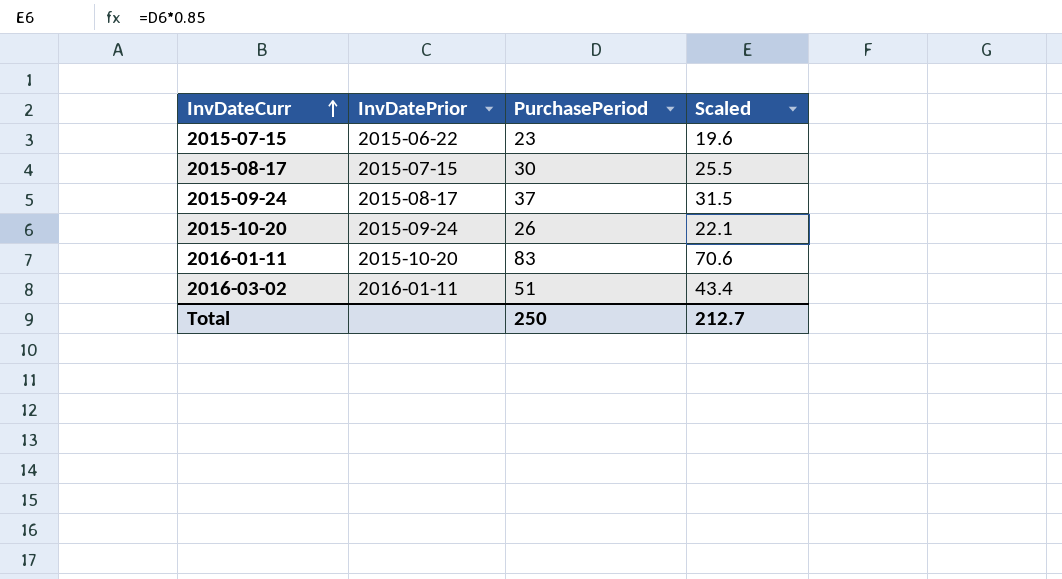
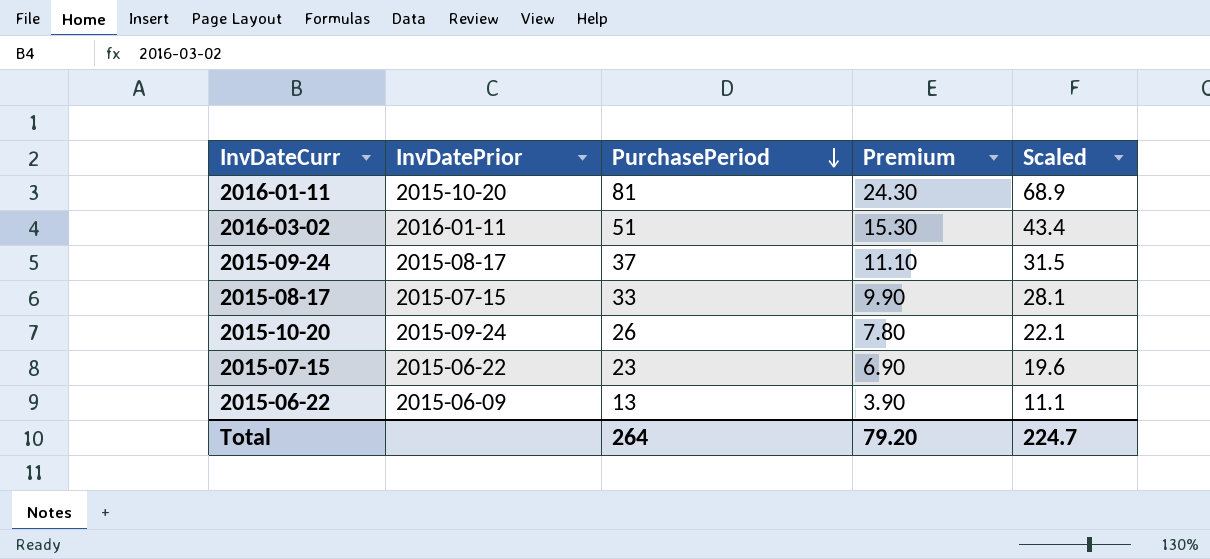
row order: InvDateCurr ascending -> PurchasePeriod descending
column Premium | formula: none -> [PurchasePeriod] * 0.3
2016-01-11 | PurchasePeriod: 83 -> 81
2016-01-11 | Scaled: 70.6 -> 68.9
2015-08-17 | PurchasePeriod: 30 -> 33
2015-08-17 | Scaled: 25.5 -> 28.1
row 2015-06-22: none -> 2015-06-09 | 13 | 3.90 | 11.1
Total | PurchasePeriod: 250 -> 264
Total | Scaled: 212.7 -> 224.7

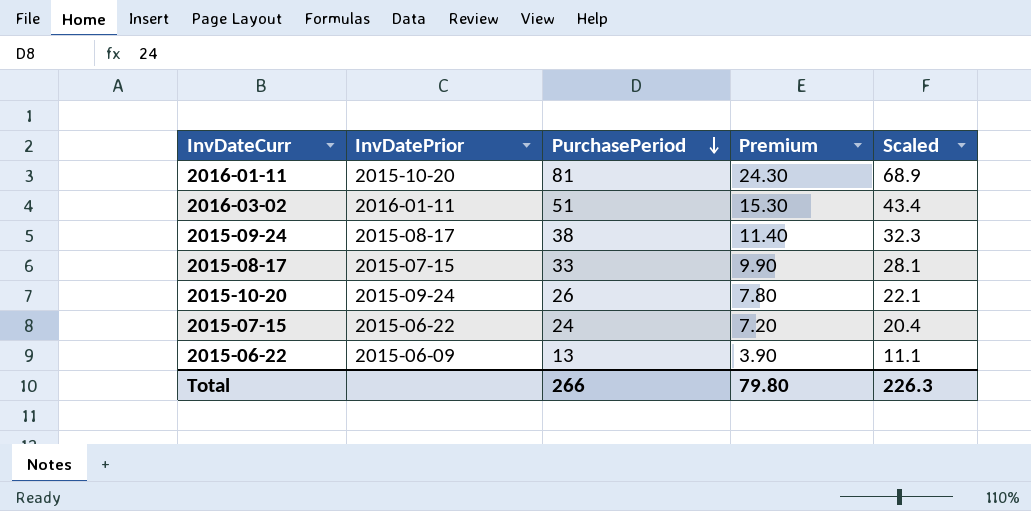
2015-09-24 | PurchasePeriod: 37 -> 38
2015-09-24 | Premium: 11.10 -> 11.40
2015-09-24 | Scaled: 31.5 -> 32.3
2015-07-15 | PurchasePeriod: 23 -> 24
2015-07-15 | Premium: 6.90 -> 7.20
2015-07-15 | Scaled: 19.6 -> 20.4
Total | PurchasePeriod: 264 -> 266
Total | Premium: 79.20 -> 79.80
Total | Scaled: 224.7 -> 226.3

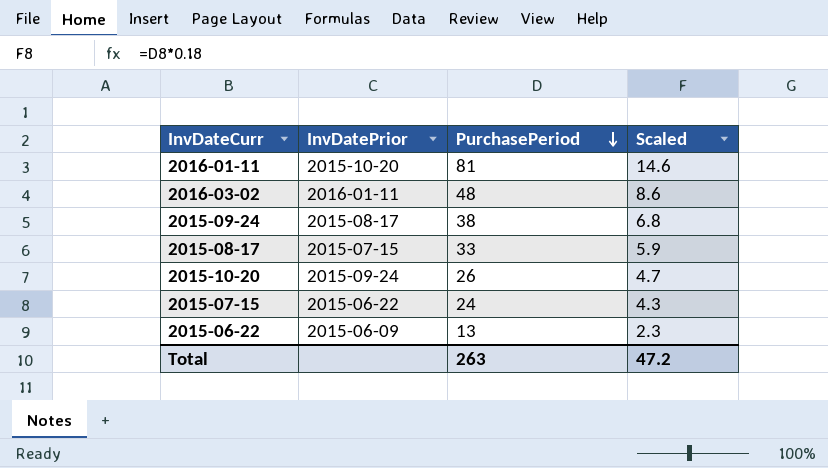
column Premium | formula: [PurchasePeriod] * 0.3 -> none
column Scaled | formula: [PurchasePeriod] * 0.85 -> [PurchasePeriod] * 0.18
2016-03-02 | PurchasePeriod: 51 -> 48
Total | PurchasePeriod: 266 -> 263
Total | Scaled: 226.3 -> 47.2

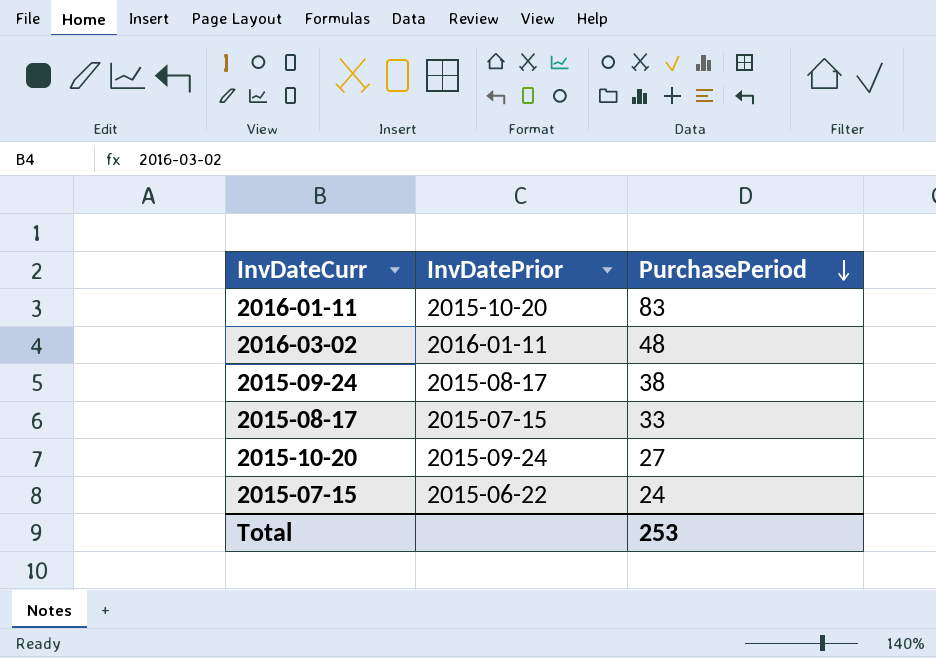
column Scaled | formula: [PurchasePeriod] * 0.18 -> none
row 2015-06-22: 2015-06-09 | 13 | 2.3 -> none
2016-01-11 | PurchasePeriod: 81 -> 83
2015-10-20 | PurchasePeriod: 26 -> 27
Total | PurchasePeriod: 263 -> 253

